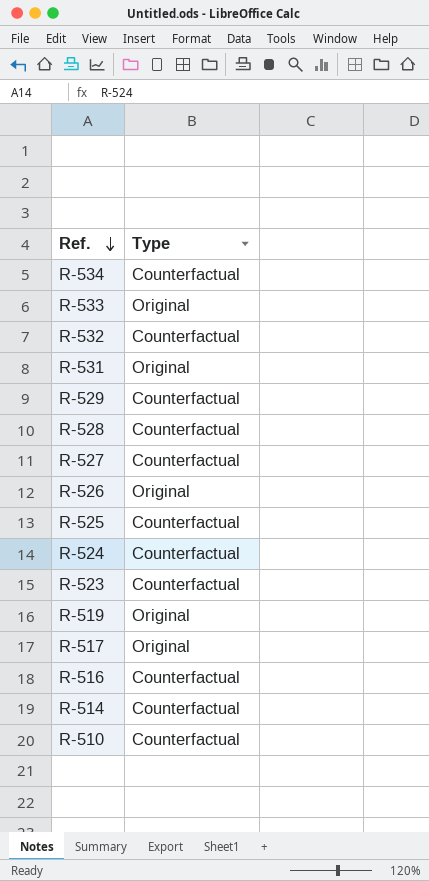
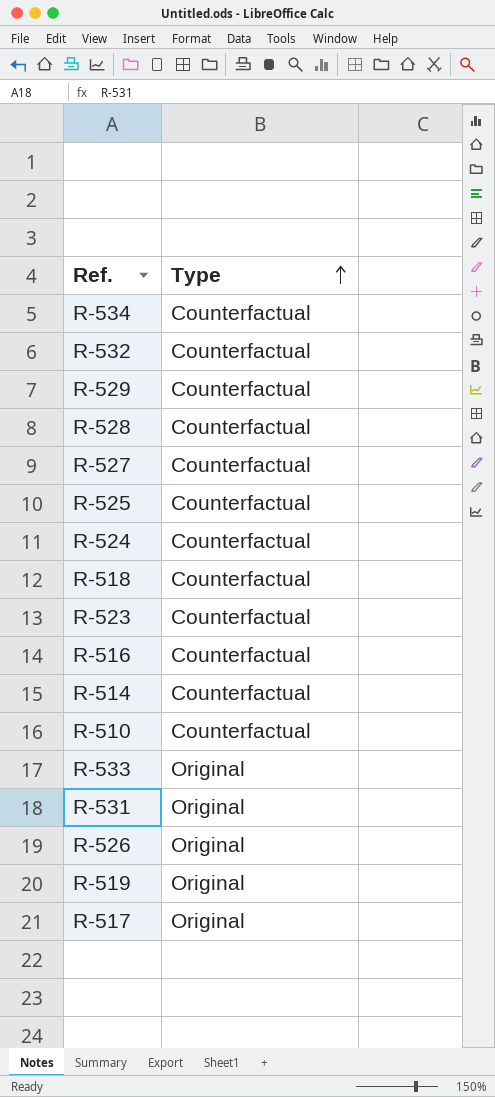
row order: Ref. descending -> Type ascending
row R-518: none -> Counterfactual

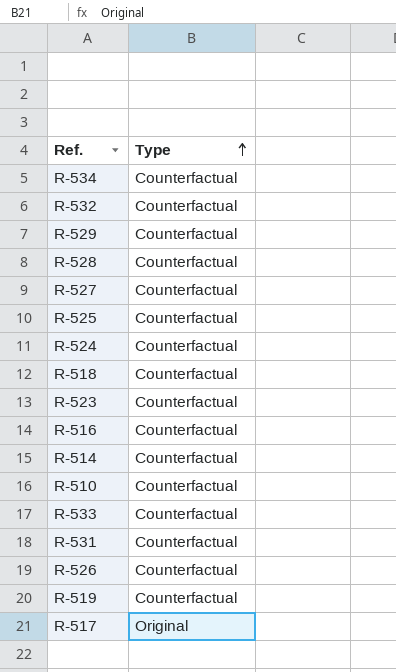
R-533 | Type: Original -> Counterfactual
R-531 | Type: Original -> Counterfactual
R-526 | Type: Original -> Counterfactual
R-519 | Type: Original -> Counterfactual

